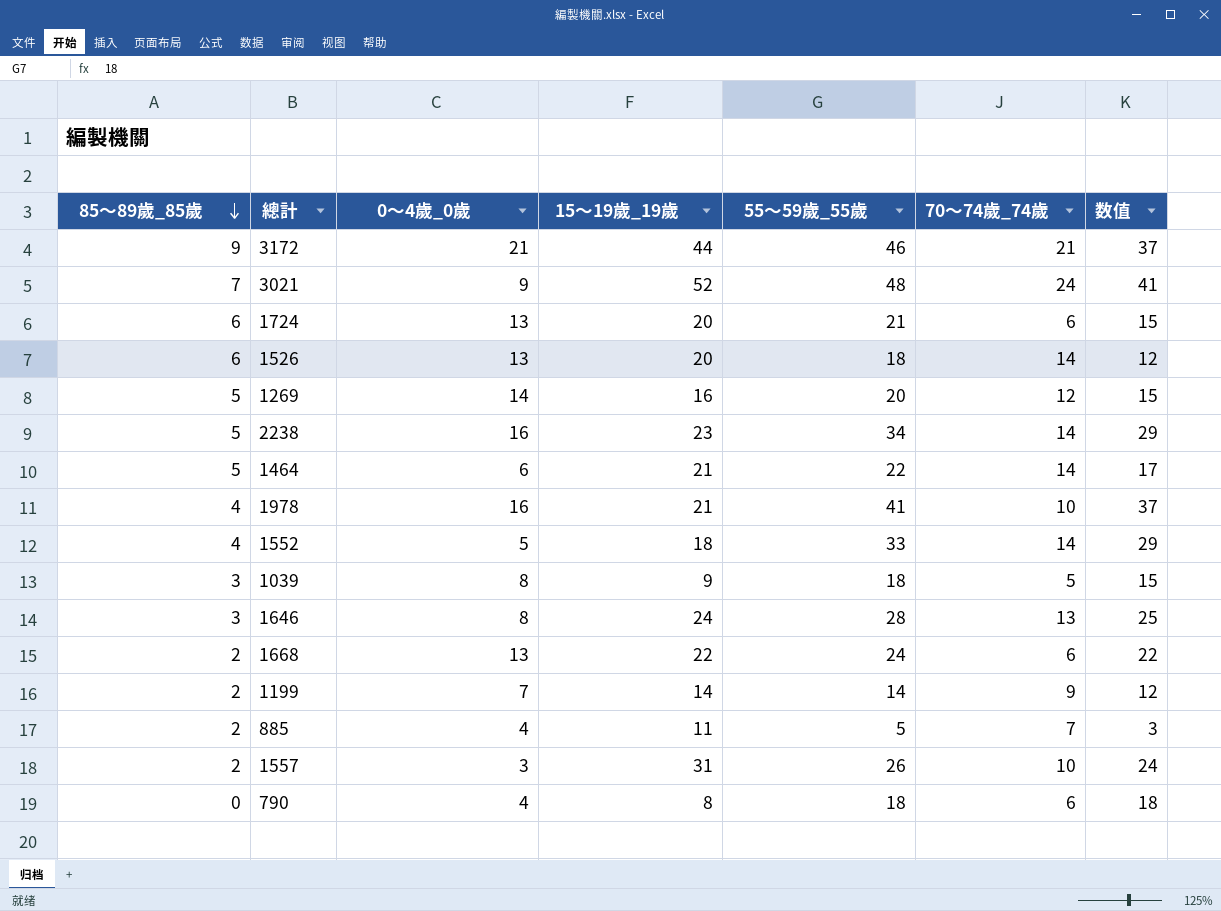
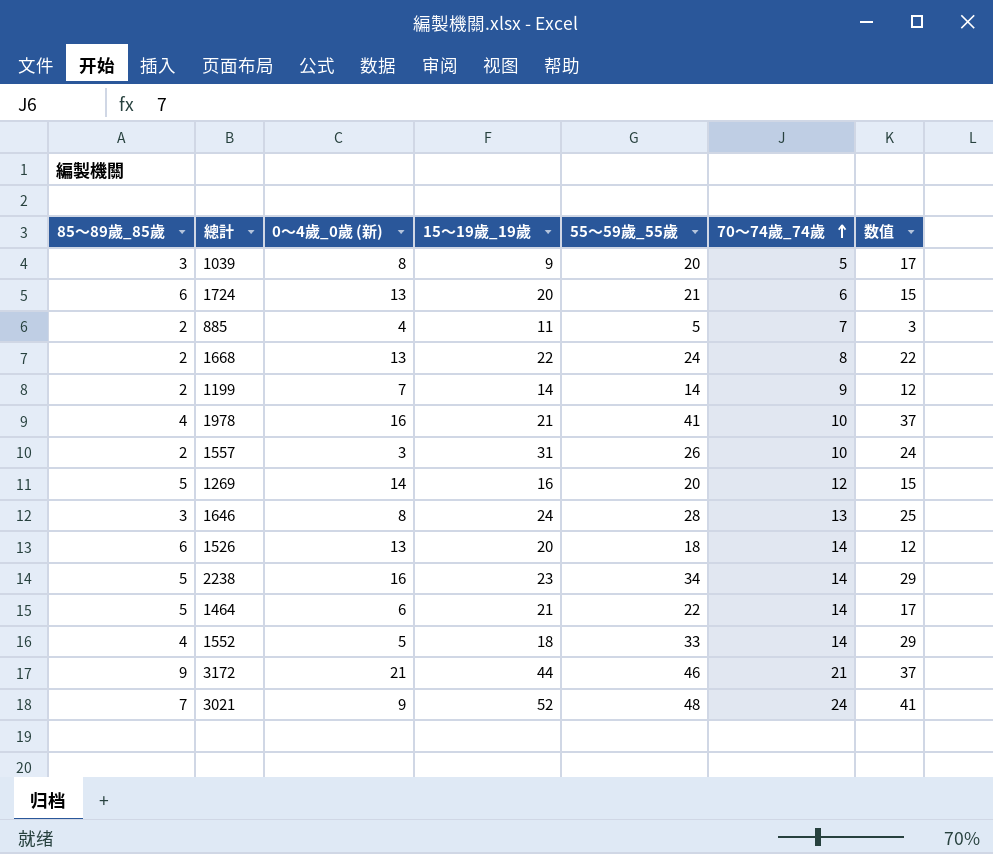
row order: 85～89歲_85歲 descending -> 70～74歲_74歲 ascending
column name: 0～4歲_0歲 -> 0～4歲_0歲 (新)
row 790: 0 | 4 | 8 | 18 | 6 | 18 -> none
1039 | 55～59歲_55歲: 18 -> 20
1039 | 数值: 15 -> 17
1668 | 70～74歲_74歲: 6 -> 8

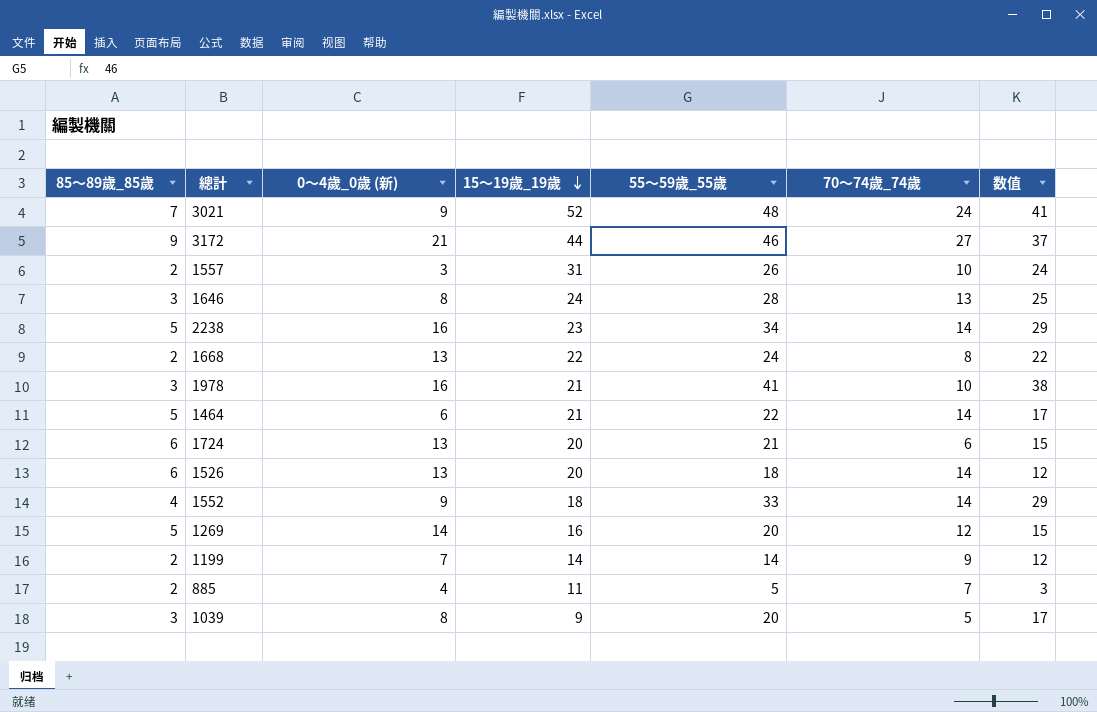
row order: 70～74歲_74歲 ascending -> 15～19歲_19歲 descending
3172 | 70～74歲_74歲: 21 -> 27
1978 | 85～89歲_85歲: 4 -> 3
1978 | 数值: 37 -> 38
1552 | 0～4歲_0歲 (新): 5 -> 9

